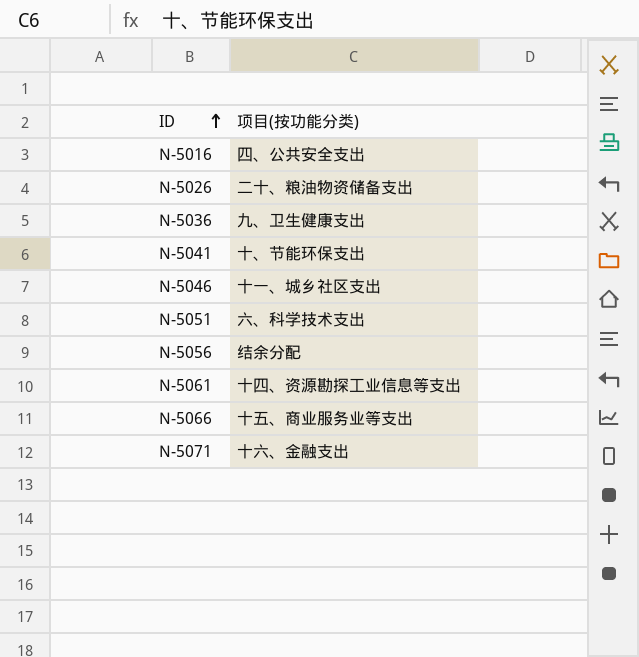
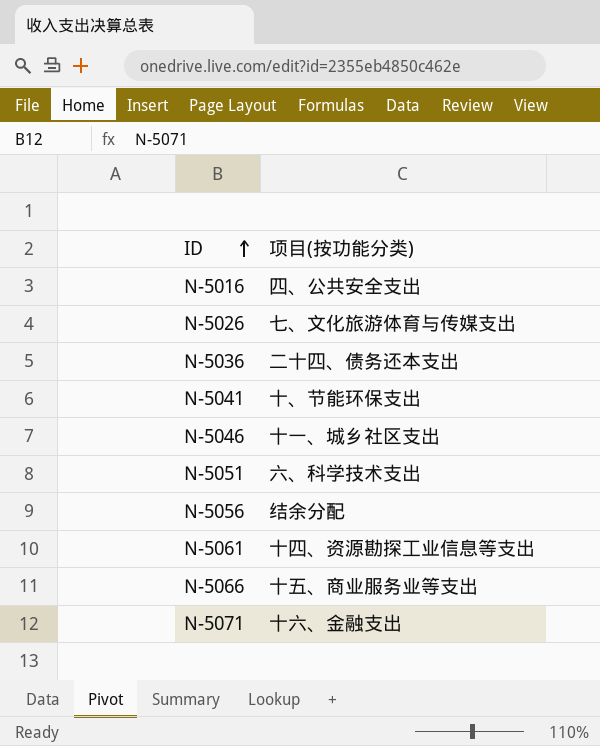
N-5026 | 项目(按功能分类): 二十、粮油物资储备支出 -> 七、文化旅游体育与传媒支出
N-5036 | 项目(按功能分类): 九、卫生健康支出 -> 二十四、债务还本支出

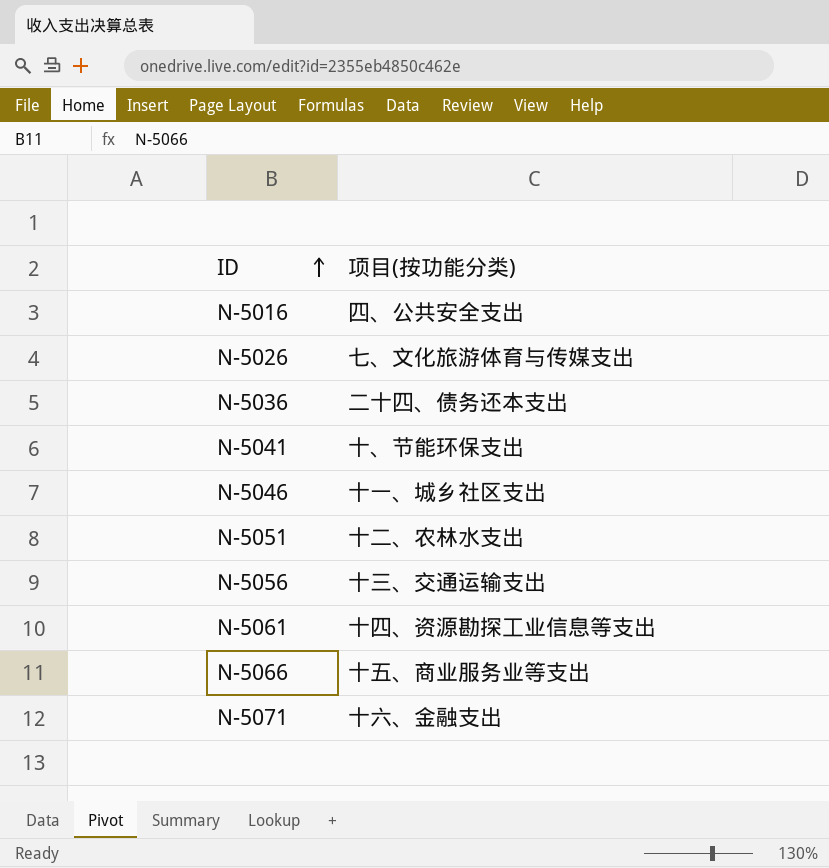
N-5051 | 项目(按功能分类): 六、科学技术支出 -> 十二、农林水支出
N-5056 | 项目(按功能分类): 结余分配 -> 十三、交通运输支出

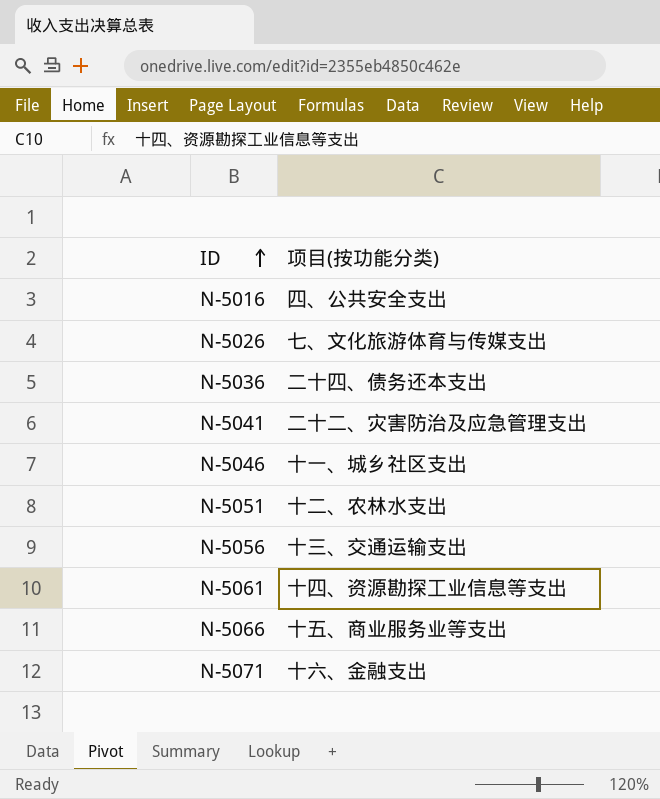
N-5041 | 项目(按功能分类): 十、节能环保支出 -> 二十二、灾害防治及应急管理支出

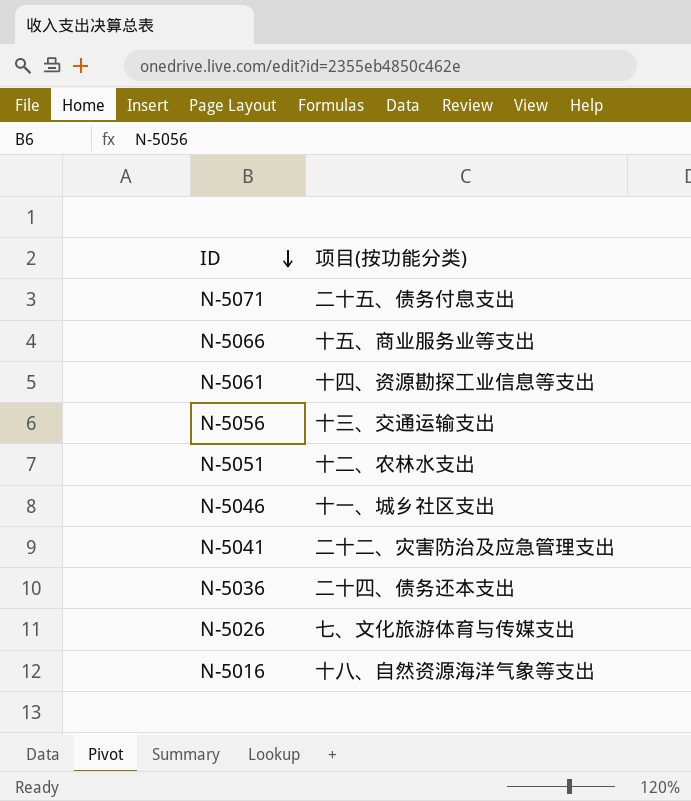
row order: ID ascending -> ID descending
N-5071 | 项目(按功能分类): 十六、金融支出 -> 二十五、债务付息支出
N-5016 | 项目(按功能分类): 四、公共安全支出 -> 十八、自然资源海洋气象等支出

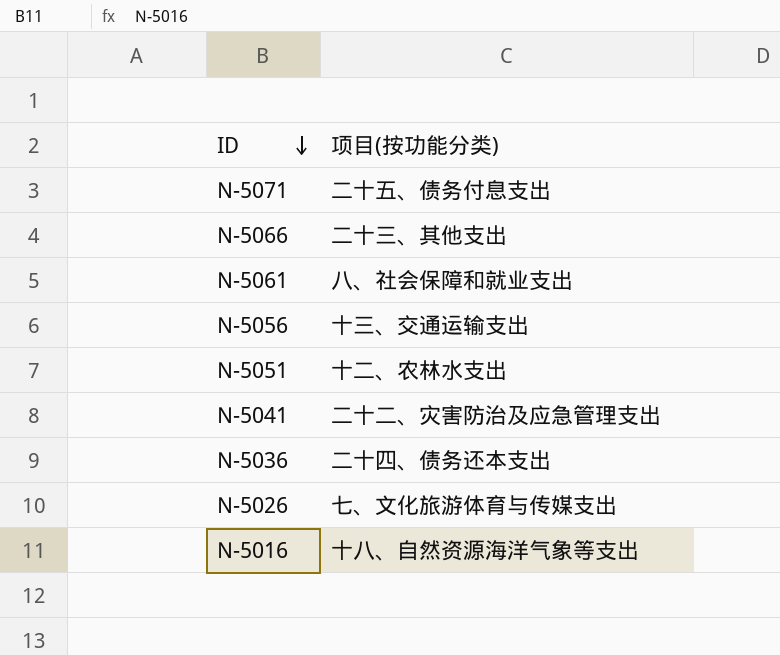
row N-5046: 十一、城乡社区支出 -> none
N-5066 | 项目(按功能分类): 十五、商业服务业等支出 -> 二十三、其他支出
N-5061 | 项目(按功能分类): 十四、资源勘探工业信息等支出 -> 八、社会保障和就业支出

